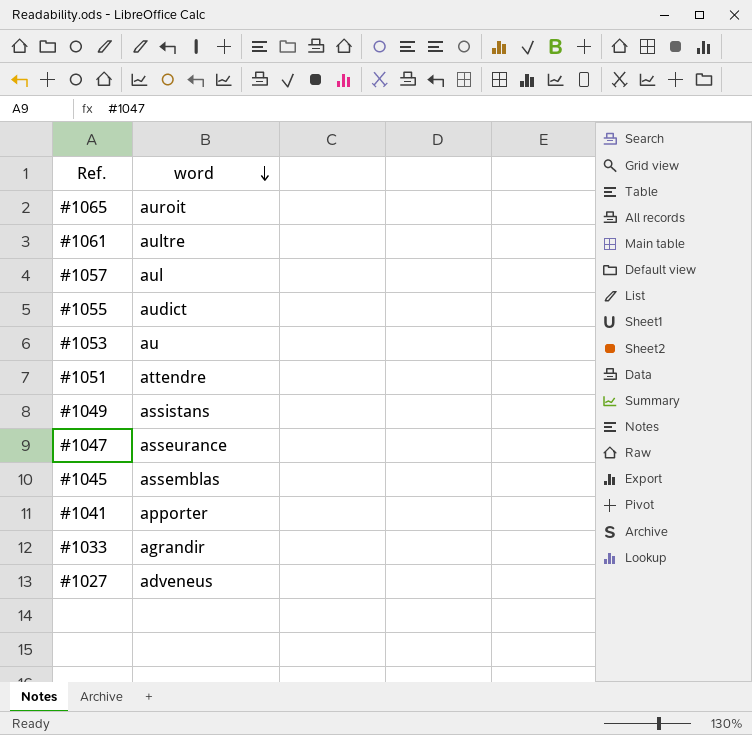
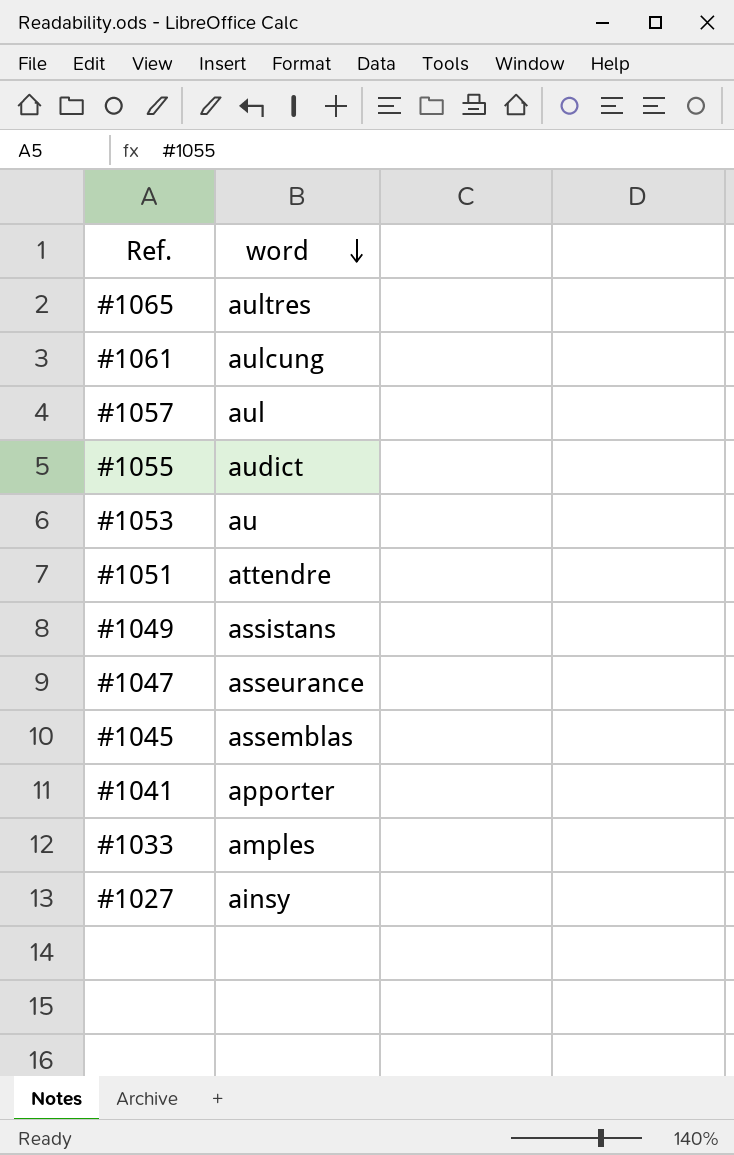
#1065 | word: auroit -> aultres
#1061 | word: aultre -> aulcung
#1033 | word: agrandir -> amples
#1027 | word: adveneus -> ainsy

